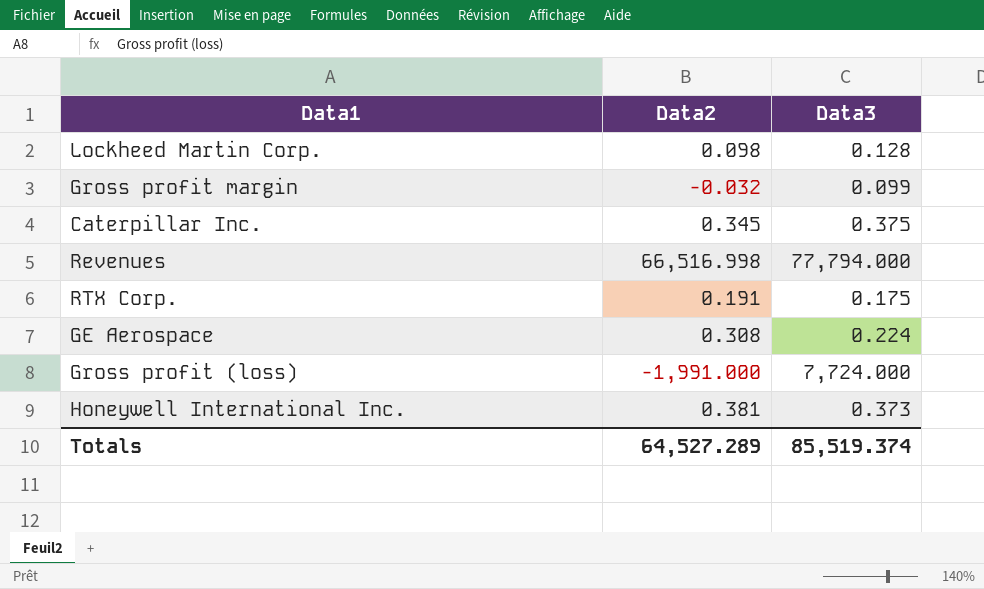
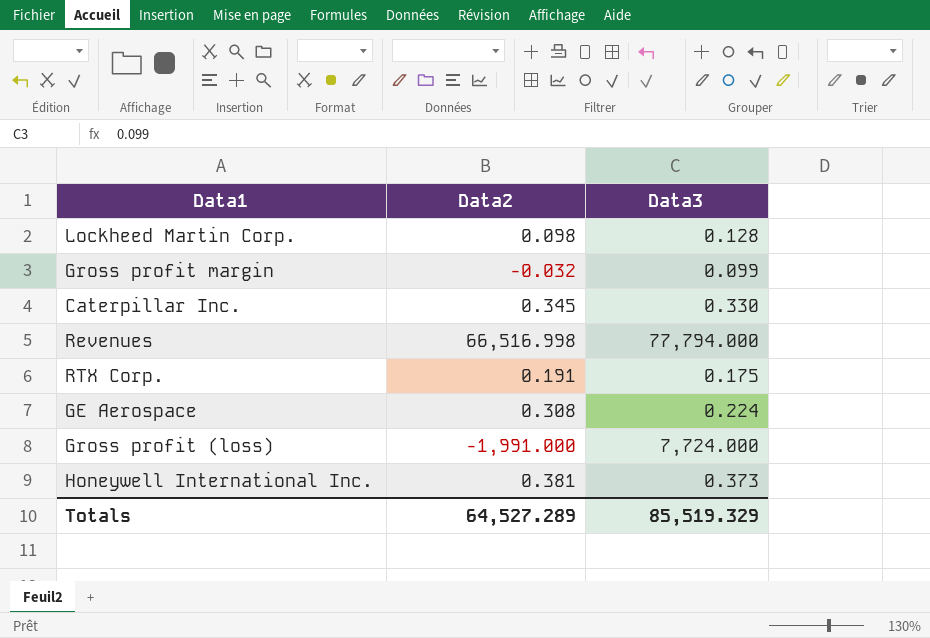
Caterpillar Inc. | Data3: 0.375 -> 0.330
Totals | Data3: 85,519.374 -> 85,519.329

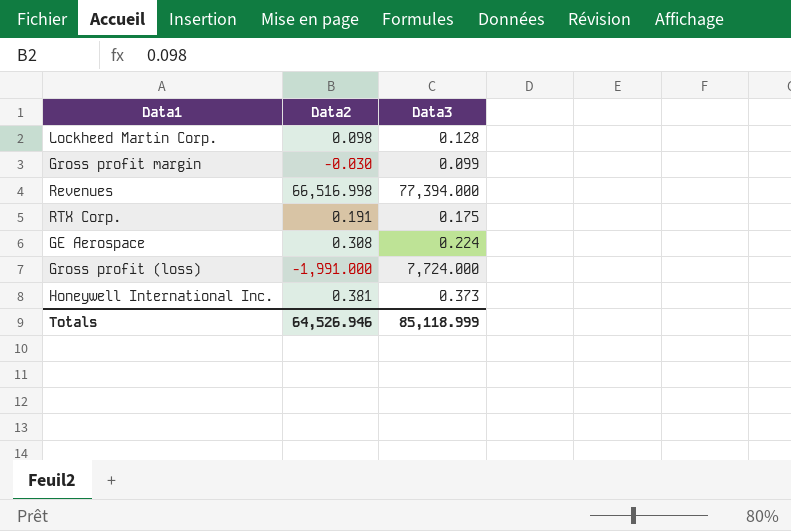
row Caterpillar Inc.: 0.345 | 0.330 -> none
Gross profit margin | Data2: -0.032 -> -0.030
Revenues | Data3: 77,794.000 -> 77,394.000
Totals | Data2: 64,527.289 -> 64,526.946
Totals | Data3: 85,519.329 -> 85,118.999

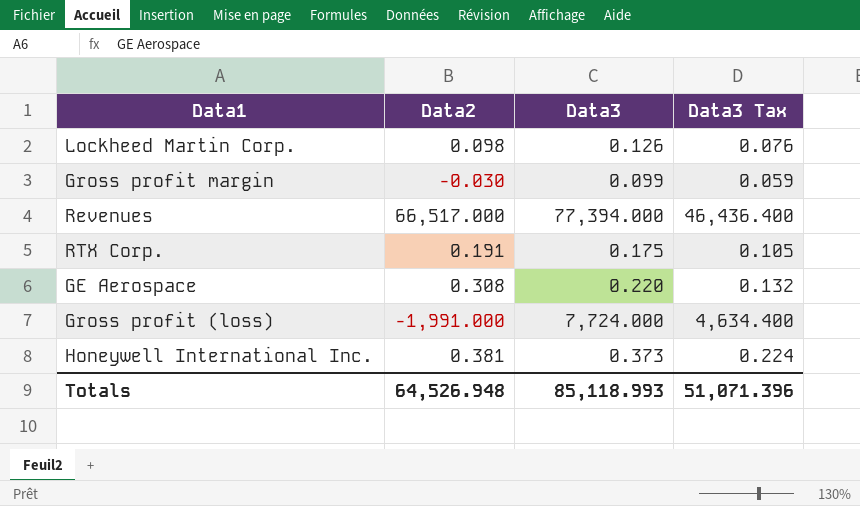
column Data3 Tax | formula: none -> [Data3] * 0.6
Lockheed Martin Corp. | Data3: 0.128 -> 0.126
Revenues | Data2: 66,516.998 -> 66,517.000
GE Aerospace | Data3: 0.224 -> 0.220
Totals | Data2: 64,526.946 -> 64,526.948
Totals | Data3: 85,118.999 -> 85,118.993

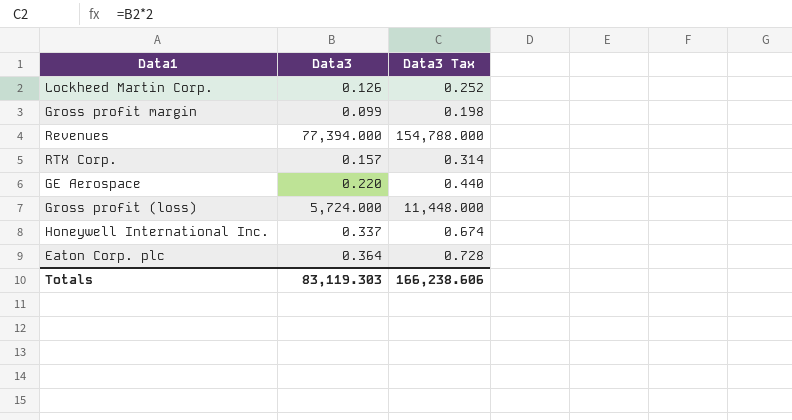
column Data2 | position: 2 -> none
column Data3 Tax | formula: [Data3] * 0.6 -> [Data3] * 2
RTX Corp. | Data3: 0.175 -> 0.157
Gross profit (loss) | Data3: 7,724.000 -> 5,724.000
Honeywell International Inc. | Data3: 0.373 -> 0.337
row Eaton Corp. plc: none -> 0.364 | 0.728
Totals | Data3: 85,118.993 -> 83,119.303
Totals | Data3 Tax: 51,071.396 -> 166,238.606

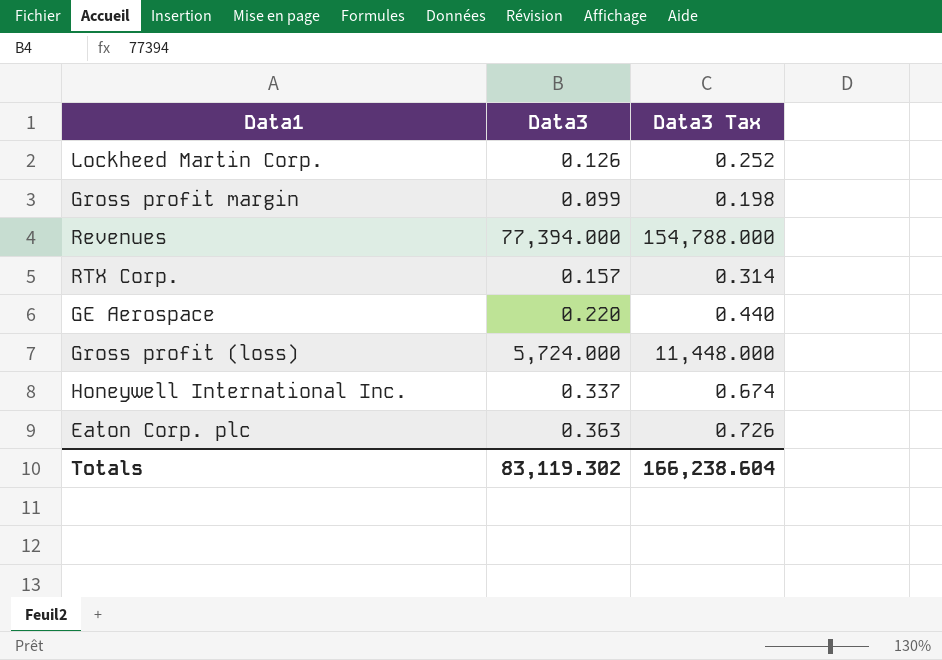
Eaton Corp. plc | Data3: 0.364 -> 0.363
Eaton Corp. plc | Data3 Tax: 0.728 -> 0.726
Totals | Data3: 83,119.303 -> 83,119.302
Totals | Data3 Tax: 166,238.606 -> 166,238.604

